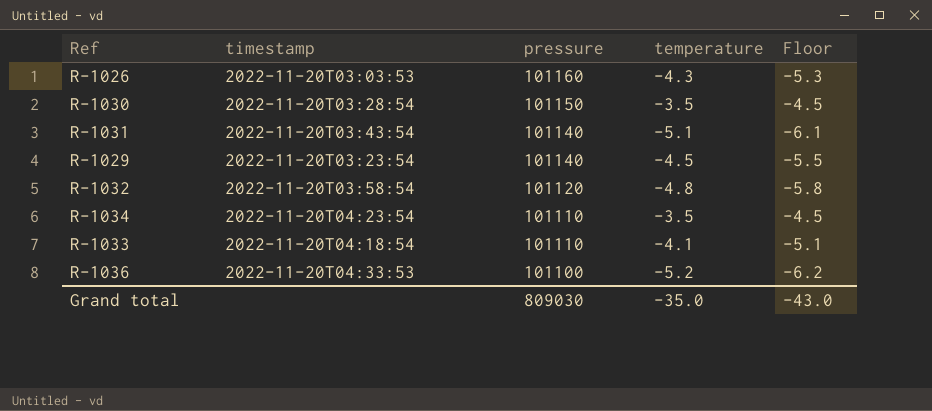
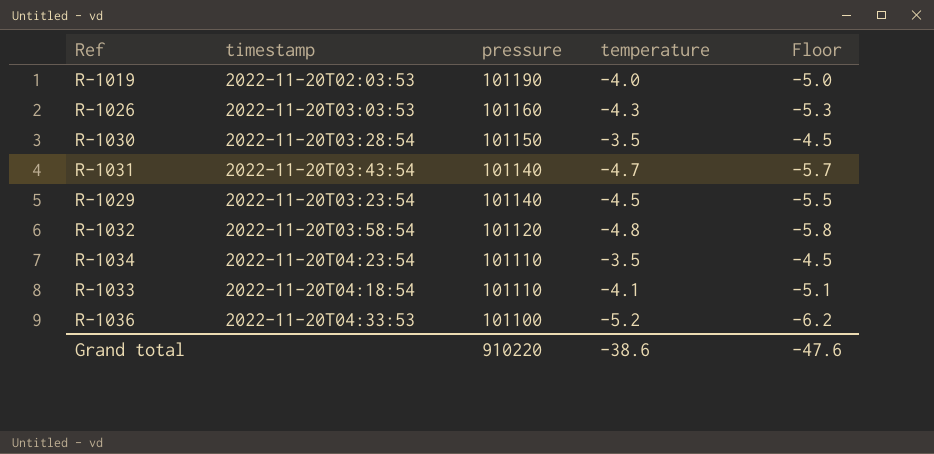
row R-1019: none -> 2022-11-20T02:03:53 | 101190 | -4.0 | -5.0
R-1031 | temperature: -5.1 -> -4.7
R-1031 | Floor: -6.1 -> -5.7
Grand total | pressure: 809030 -> 910220
Grand total | temperature: -35.0 -> -38.6
Grand total | Floor: -43.0 -> -47.6

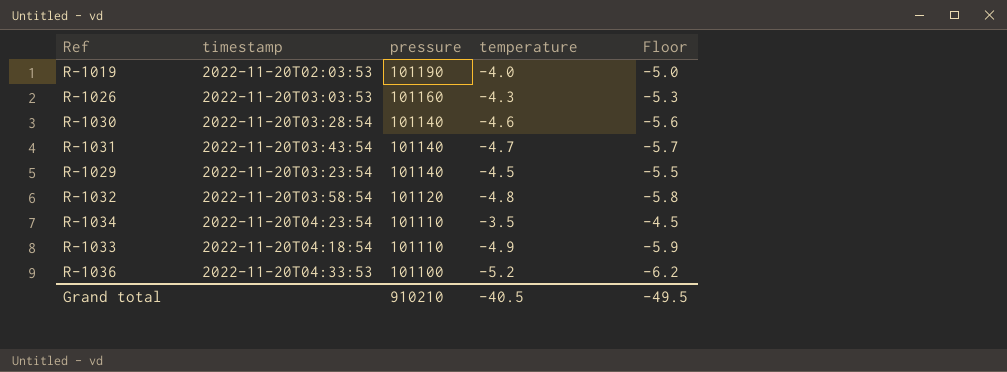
R-1030 | pressure: 101150 -> 101140
R-1030 | temperature: -3.5 -> -4.6
R-1030 | Floor: -4.5 -> -5.6
R-1033 | temperature: -4.1 -> -4.9
R-1033 | Floor: -5.1 -> -5.9
Grand total | pressure: 910220 -> 910210
Grand total | temperature: -38.6 -> -40.5
Grand total | Floor: -47.6 -> -49.5

